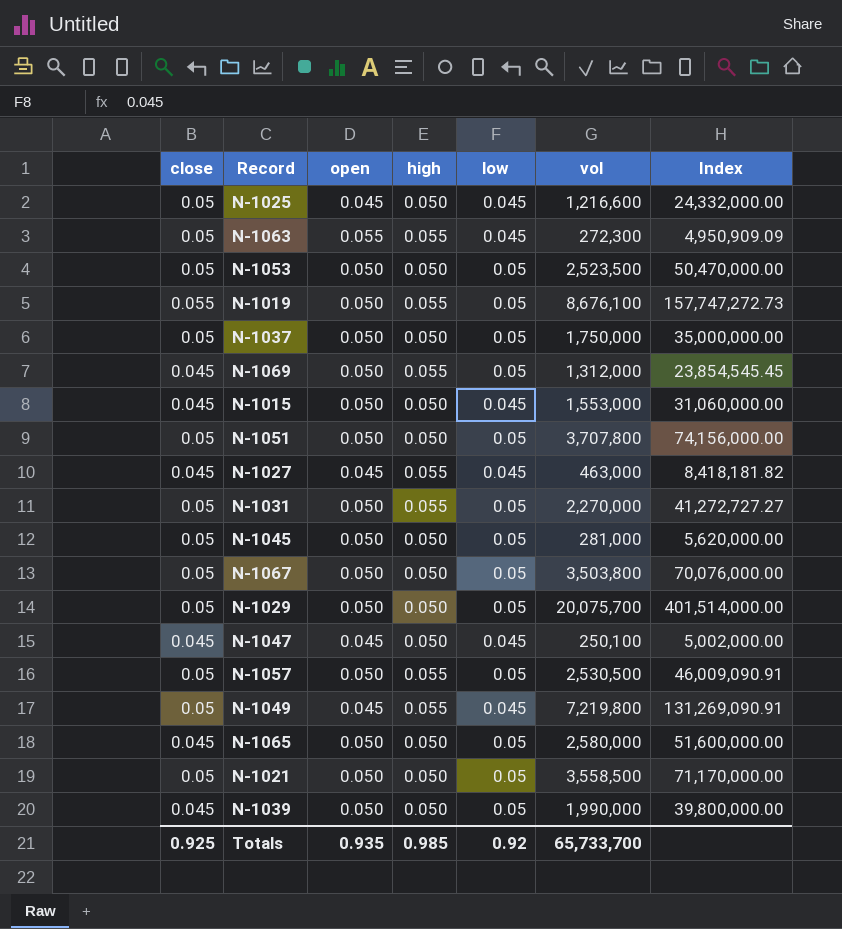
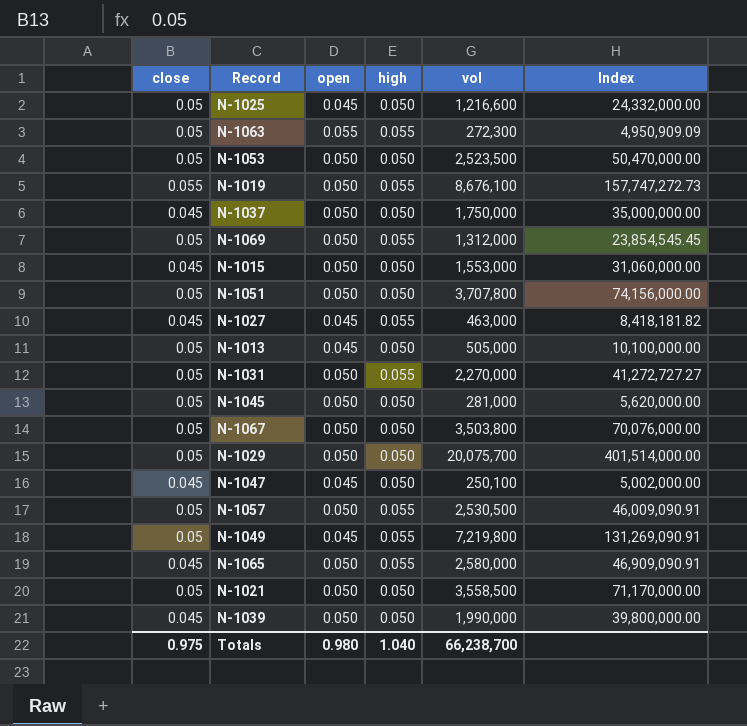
column low | position: 5 -> none
N-1037 | close: 0.05 -> 0.045
N-1069 | close: 0.045 -> 0.05
row N-1013: none -> 0.05 | 0.045 | 0.050 | 505,000 | 10,100,000.00
N-1065 | high: 0.050 -> 0.055
N-1065 | Index: 51,600,000.00 -> 46,909,090.91
Totals | close: 0.925 -> 0.975
Totals | open: 0.935 -> 0.980
Totals | high: 0.985 -> 1.040
Totals | vol: 65,733,700 -> 66,238,700

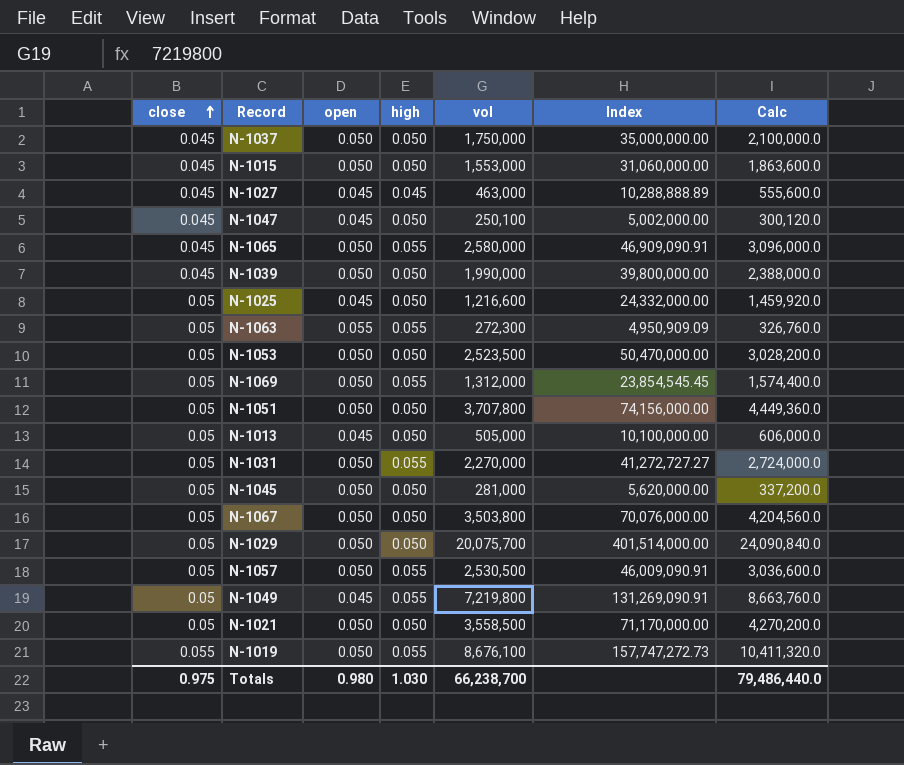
row order: none -> close ascending
column Calc | formula: none -> [vol] * 1.2
N-1027 | high: 0.055 -> 0.045
N-1027 | Index: 8,418,181.82 -> 10,288,888.89
Totals | high: 1.040 -> 1.030

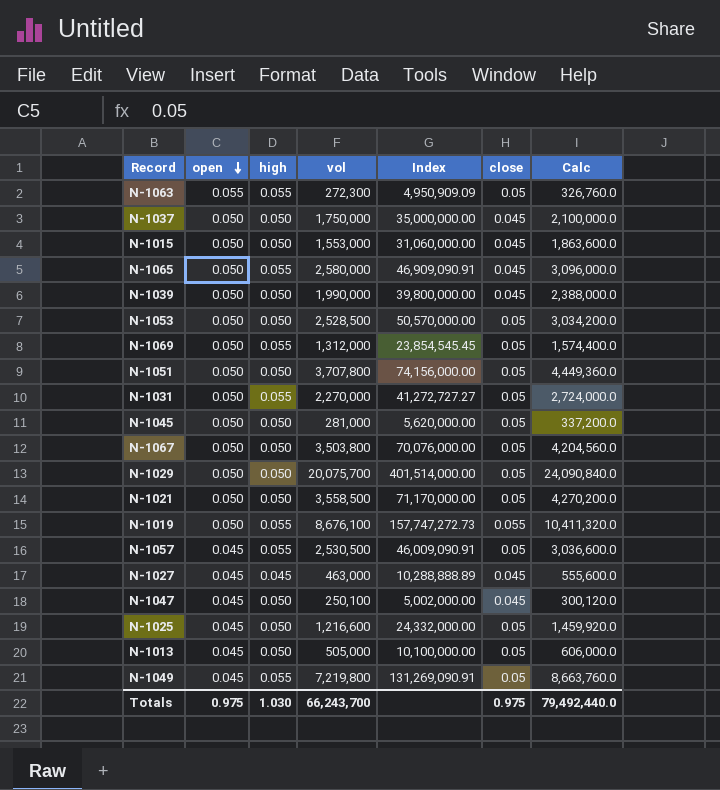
row order: close ascending -> open descending
column close | position: 1 -> 6
N-1053 | vol: 2,523,500 -> 2,528,500
N-1053 | Index: 50,470,000.00 -> 50,570,000.00
N-1053 | Calc: 3,028,200.0 -> 3,034,200.0
N-1057 | open: 0.050 -> 0.045
Totals | open: 0.980 -> 0.975
Totals | vol: 66,238,700 -> 66,243,700
Totals | Calc: 79,486,440.0 -> 79,492,440.0

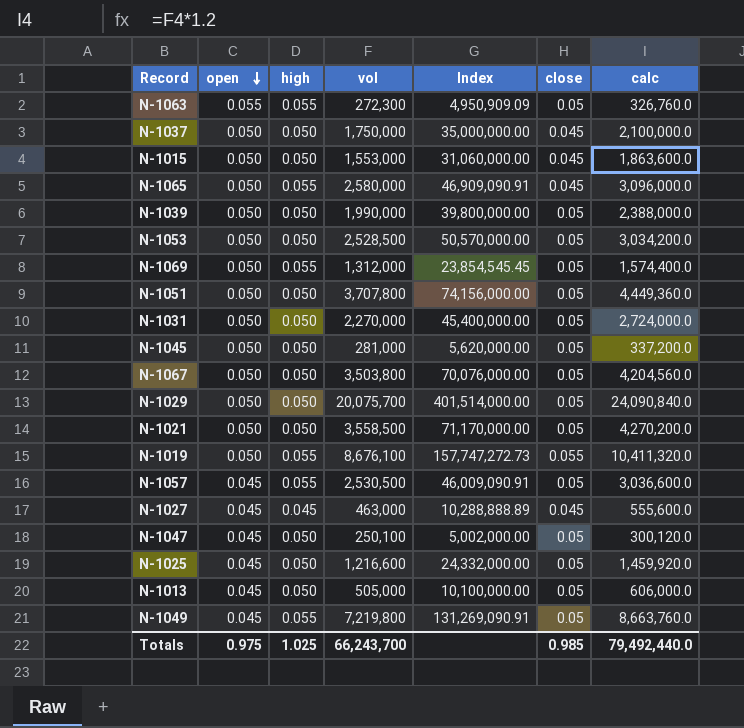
column name: Calc -> calc
N-1039 | close: 0.045 -> 0.05
N-1031 | high: 0.055 -> 0.050
N-1031 | Index: 41,272,727.27 -> 45,400,000.00
N-1047 | close: 0.045 -> 0.05
Totals | high: 1.030 -> 1.025
Totals | close: 0.975 -> 0.985

